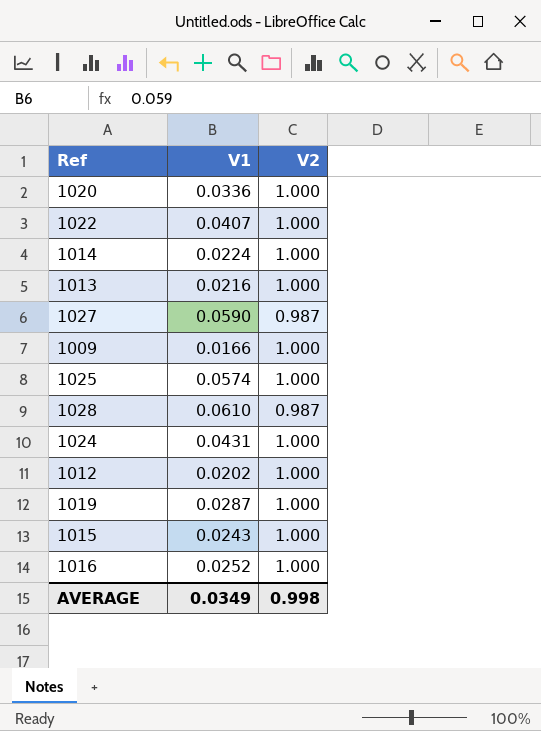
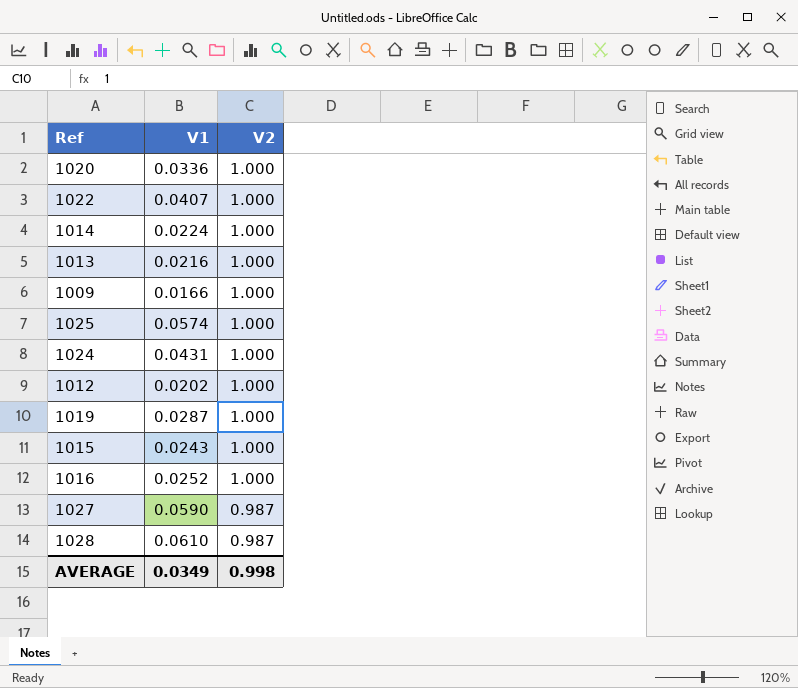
row order: none -> V2 descending

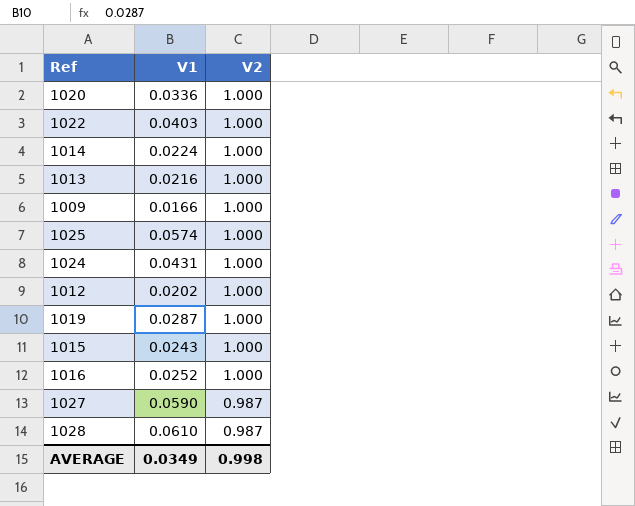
1022 | V1: 0.0407 -> 0.0403

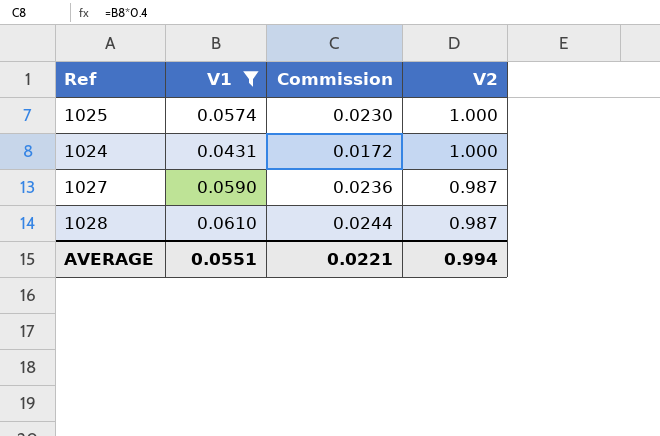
filter: none -> V1 >= 0.0431
column Commission | formula: none -> [V1] * 0.4
AVERAGE | V1: 0.0349 -> 0.0551
AVERAGE | V2: 0.998 -> 0.994

